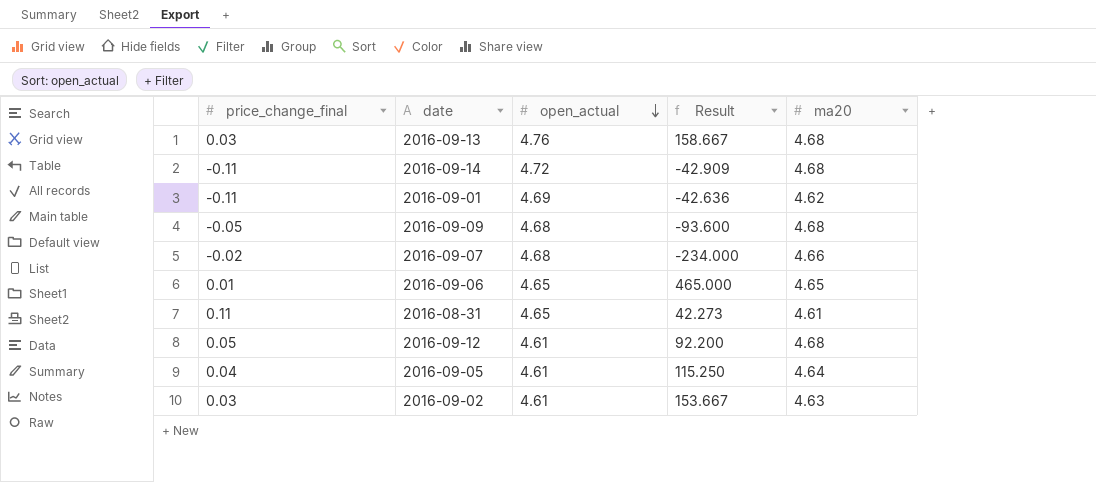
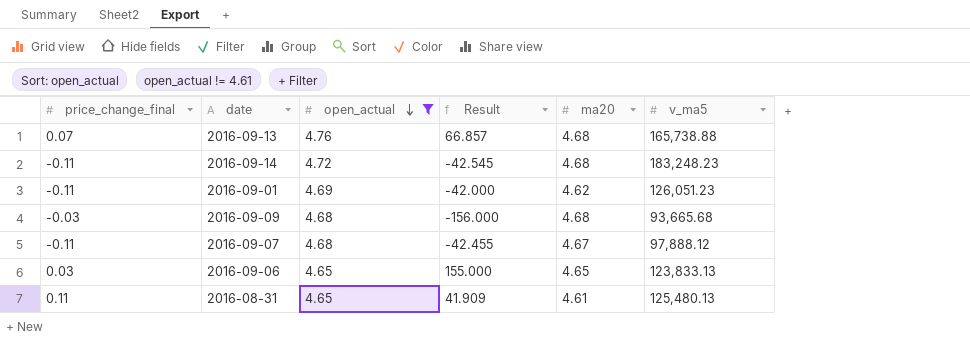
filter: none -> open_actual != 4.61
column Result | formula: [open_actual] / [price_change_final] -> [ma20] / [price_change_final]
column v_ma5 | position: none -> 6
2016-09-13 | price_change_final: 0.03 -> 0.07
2016-09-09 | price_change_final: -0.05 -> -0.03
2016-09-07 | price_change_final: -0.02 -> -0.11
2016-09-07 | ma20: 4.66 -> 4.67
2016-09-06 | price_change_final: 0.01 -> 0.03

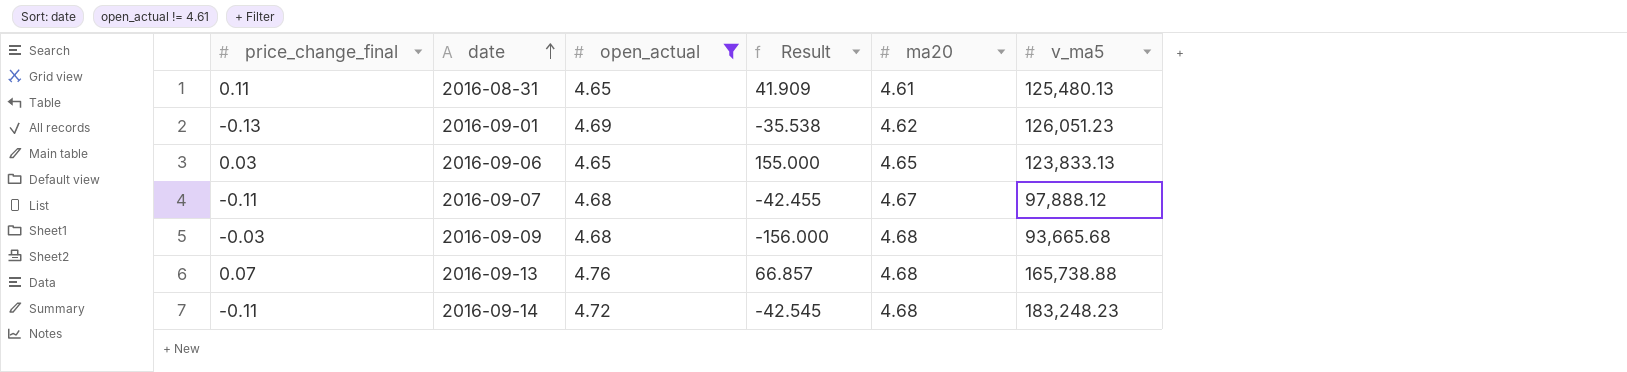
row order: open_actual descending -> date ascending
2016-09-01 | price_change_final: -0.11 -> -0.13
2016-09-01 | Result: -42.000 -> -35.538

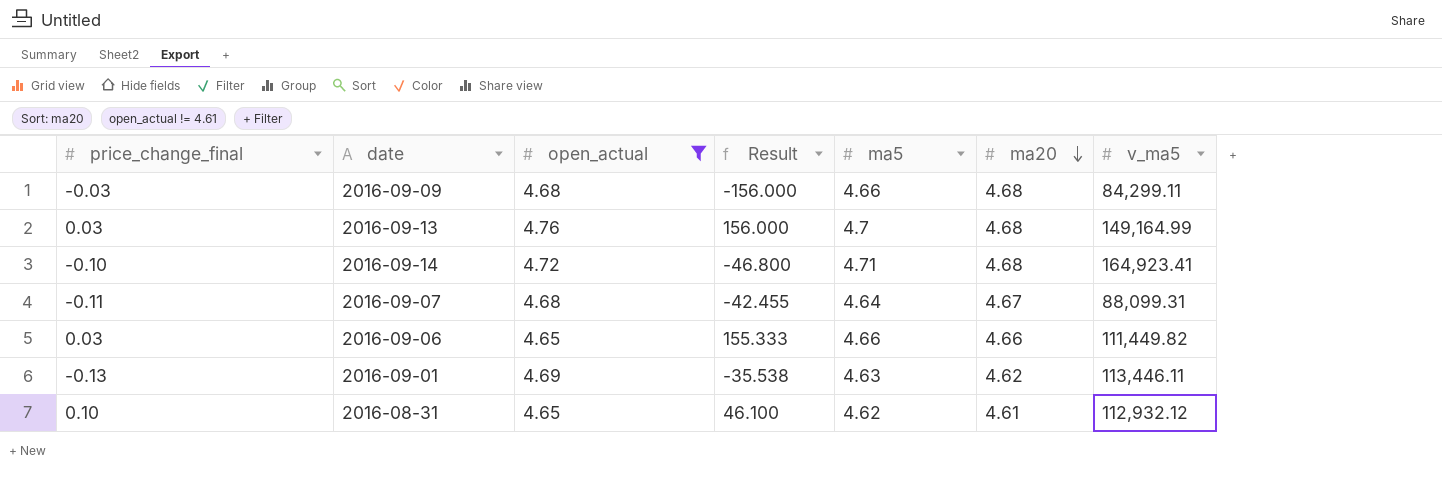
row order: date ascending -> ma20 descending
column ma5 | position: none -> 5
2016-09-09 | v_ma5: 93,665.68 -> 84,299.11
2016-09-13 | price_change_final: 0.07 -> 0.03
2016-09-13 | Result: 66.857 -> 156.000
2016-09-13 | v_ma5: 165,738.88 -> 149,164.99
2016-09-14 | price_change_final: -0.11 -> -0.10
2016-09-14 | Result: -42.545 -> -46.800
2016-09-14 | v_ma5: 183,248.23 -> 164,923.41
2016-09-07 | v_ma5: 97,888.12 -> 88,099.31
2016-09-06 | Result: 155.000 -> 155.333
2016-09-06 | ma20: 4.65 -> 4.66
2016-09-06 | v_ma5: 123,833.13 -> 111,449.82
2016-09-01 | v_ma5: 126,051.23 -> 113,446.11
2016-08-31 | price_change_final: 0.11 -> 0.10
2016-08-31 | Result: 41.909 -> 46.100
2016-08-31 | v_ma5: 125,480.13 -> 112,932.12

